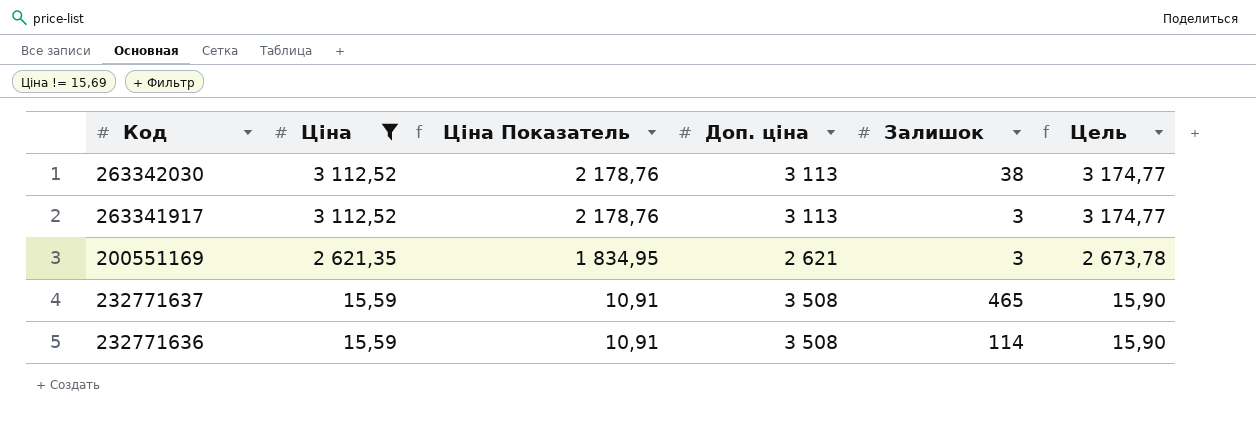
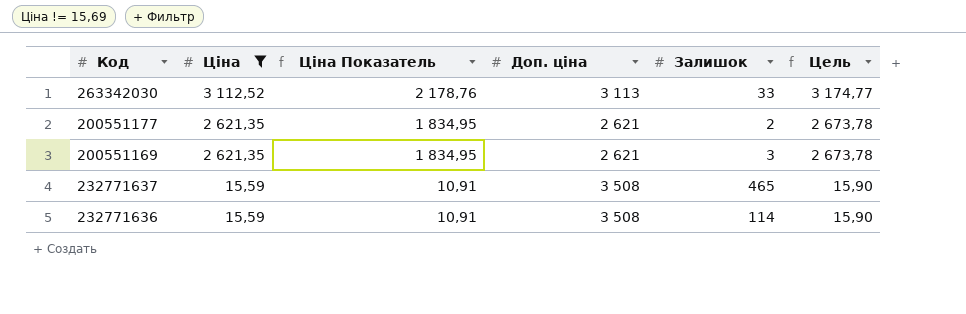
row 263341917: 3 112,52 | 2 178,76 | 3 113 | 3 | 3 174,77 -> none
263342030 | Залишок: 38 -> 33
row 200551177: none -> 2 621,35 | 1 834,95 | 2 621 | 2 | 2 673,78

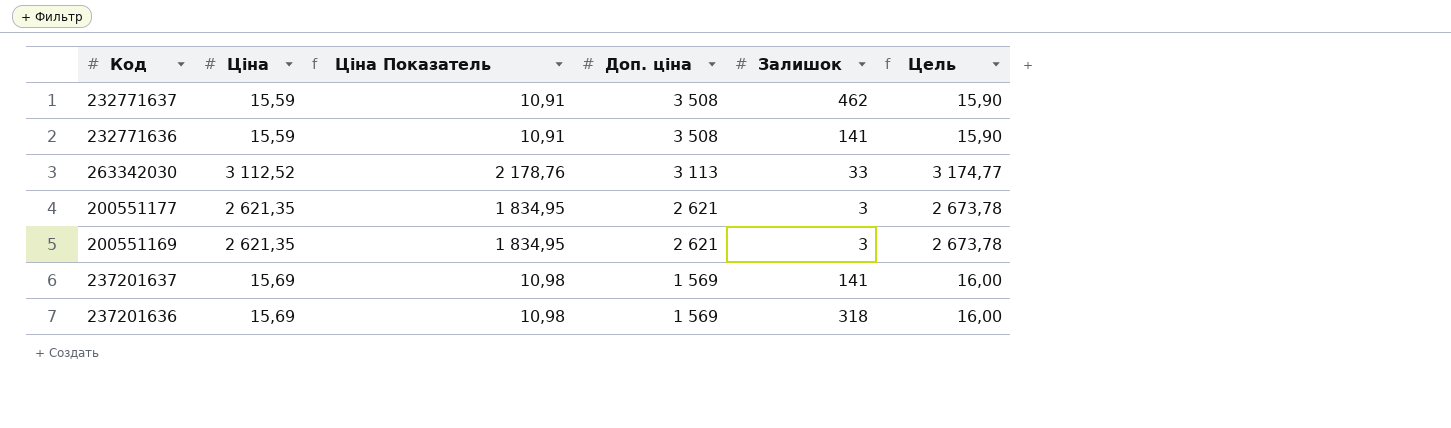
filter: Ціна != 15,69 -> none
row order: Ціна descending -> Доп. ціна descending
232771637 | Залишок: 465 -> 462
232771636 | Залишок: 114 -> 141
200551177 | Залишок: 2 -> 3

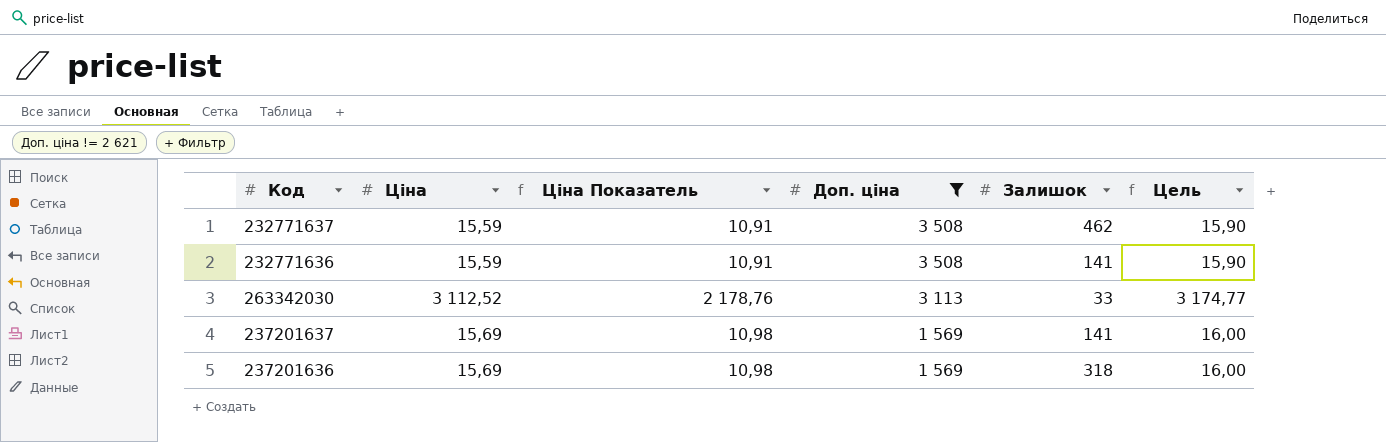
filter: none -> Доп. ціна != 2 621

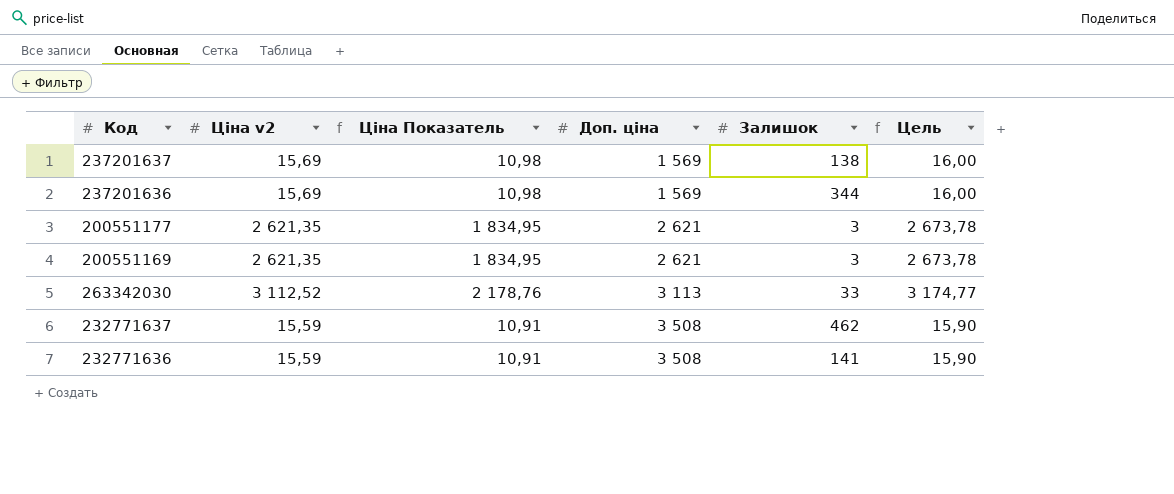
filter: Доп. ціна != 2 621 -> none
row order: Доп. ціна descending -> Доп. ціна ascending
column name: Ціна -> Ціна v2
237201637 | Залишок: 141 -> 138
237201636 | Залишок: 318 -> 344

